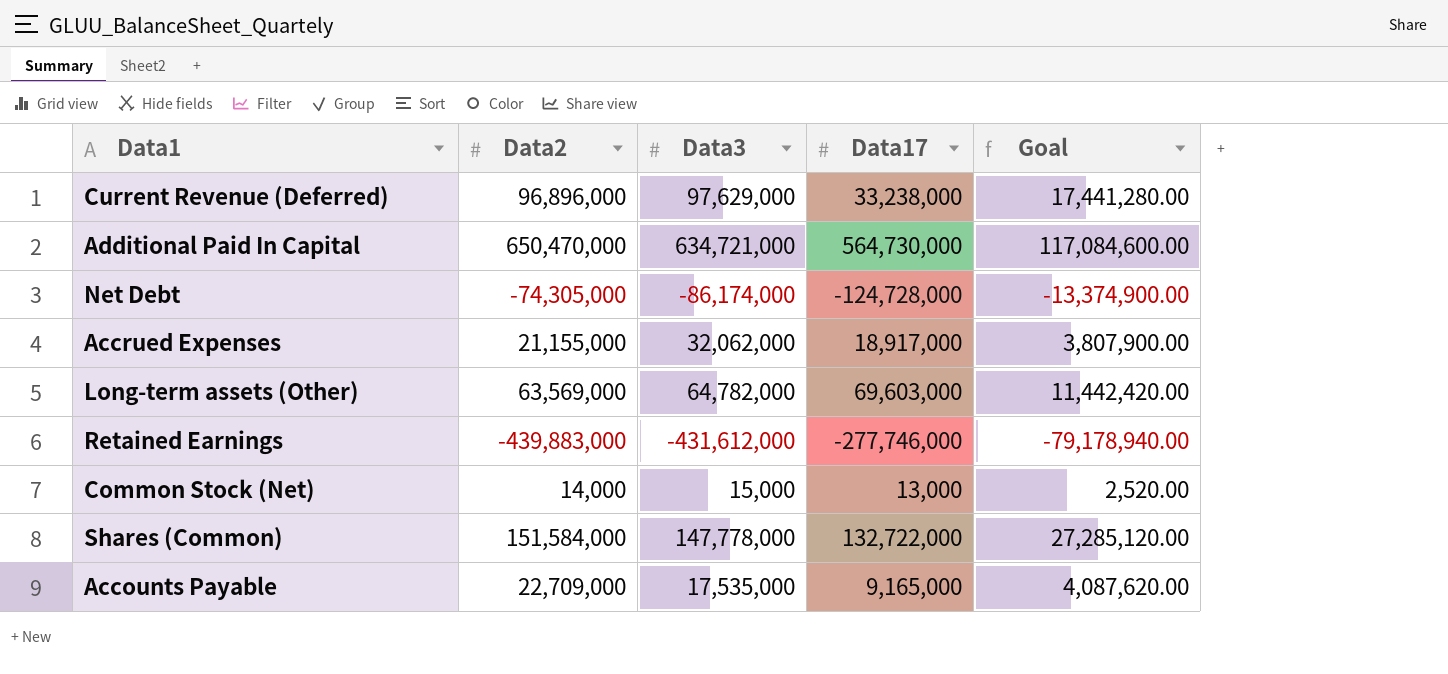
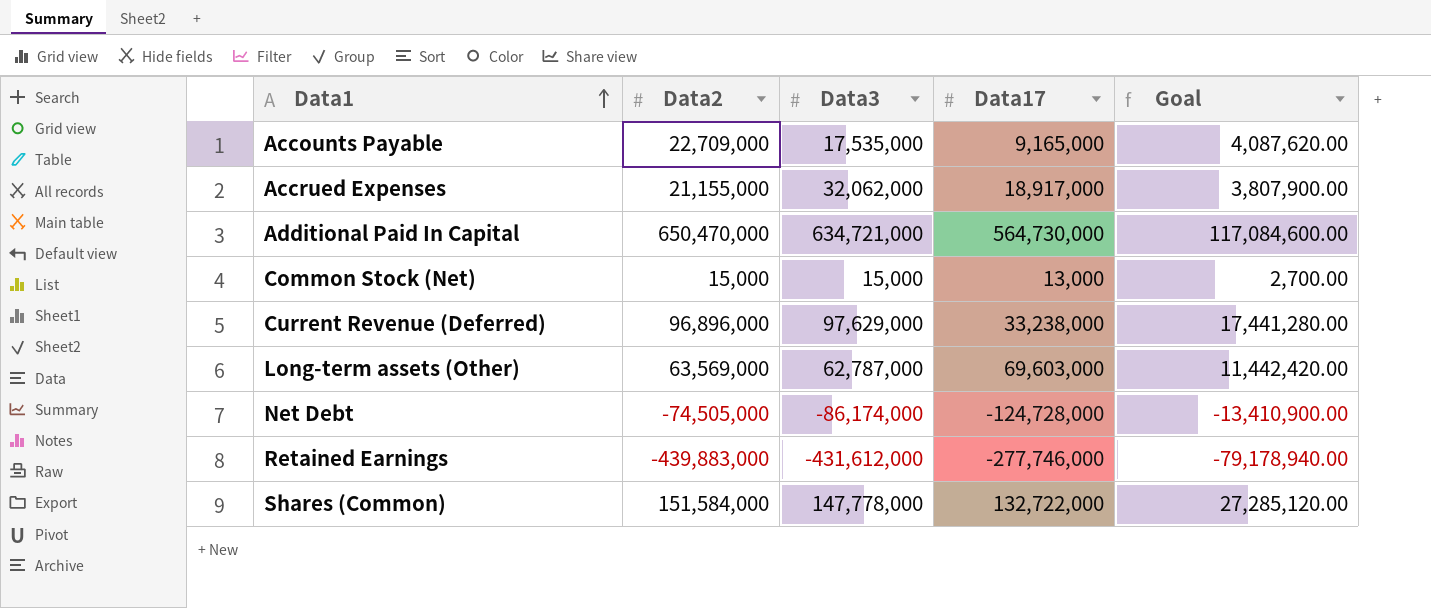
row order: none -> Data1 ascending
Common Stock (Net) | Data2: 14,000 -> 15,000
Common Stock (Net) | Goal: 2,520.00 -> 2,700.00
Long-term assets (Other) | Data3: 64,782,000 -> 62,787,000
Net Debt | Data2: -74,305,000 -> -74,505,000
Net Debt | Goal: -13,374,900.00 -> -13,410,900.00

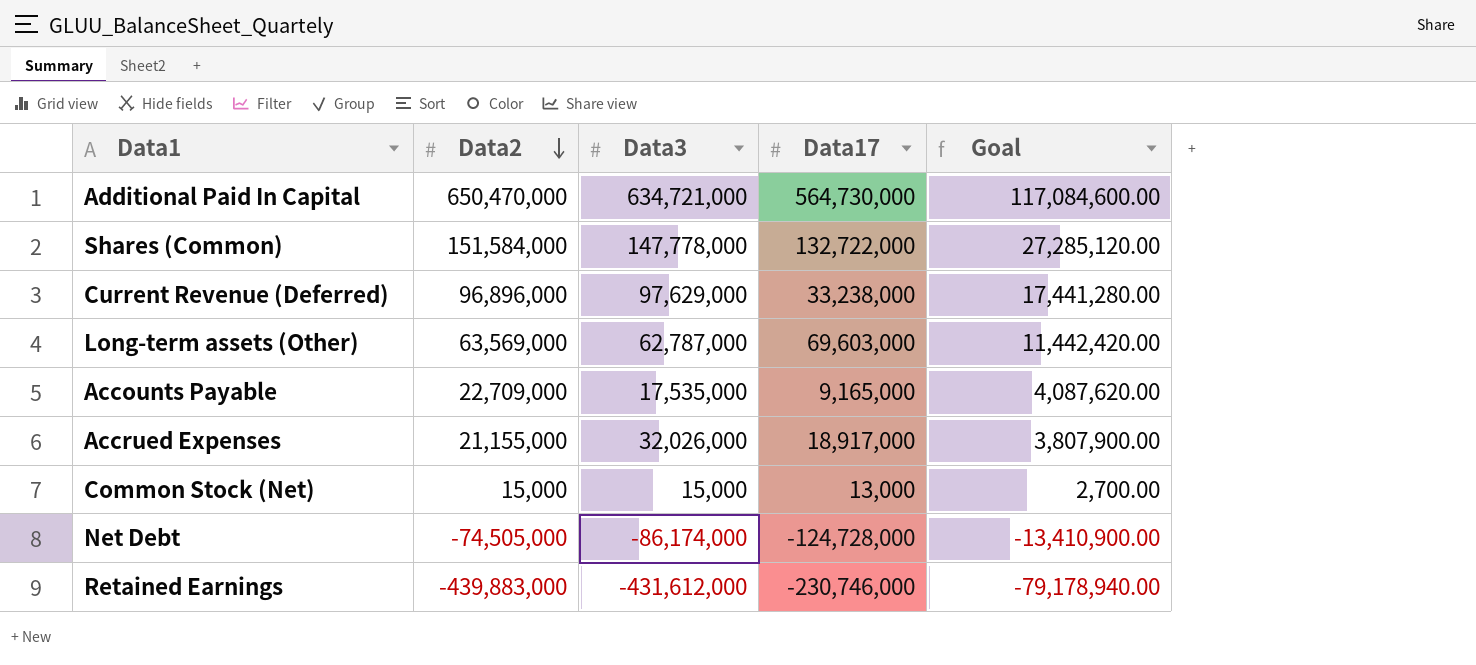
row order: Data1 ascending -> Data2 descending
Accrued Expenses | Data3: 32,062,000 -> 32,026,000
Retained Earnings | Data17: -277,746,000 -> -230,746,000

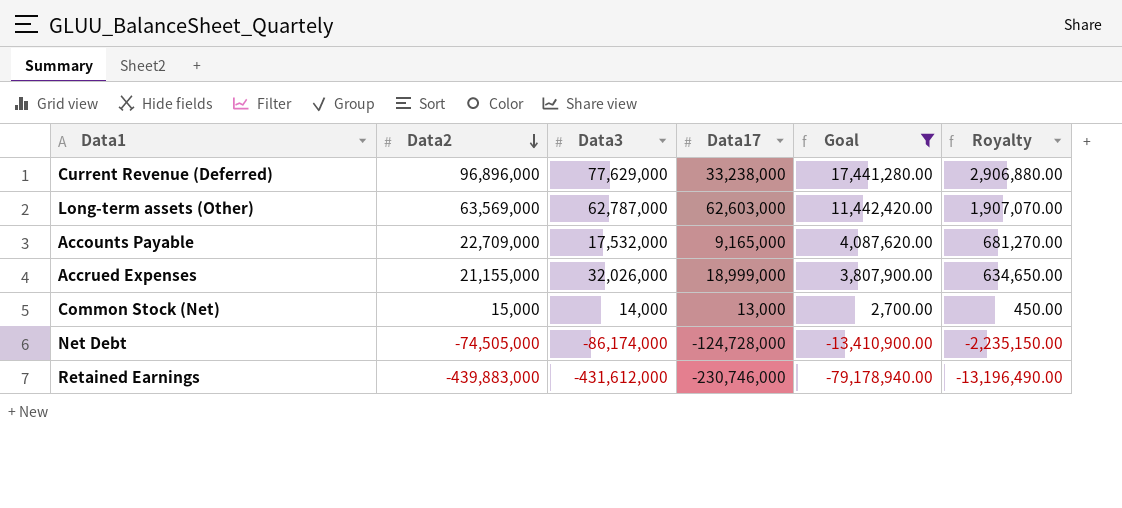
filter: none -> Goal <= 17,441,280.00
column Royalty | formula: none -> [Data2] * 0.03
Current Revenue (Deferred) | Data3: 97,629,000 -> 77,629,000
Long-term assets (Other) | Data17: 69,603,000 -> 62,603,000
Accounts Payable | Data3: 17,535,000 -> 17,532,000
Accrued Expenses | Data17: 18,917,000 -> 18,999,000
Common Stock (Net) | Data3: 15,000 -> 14,000

